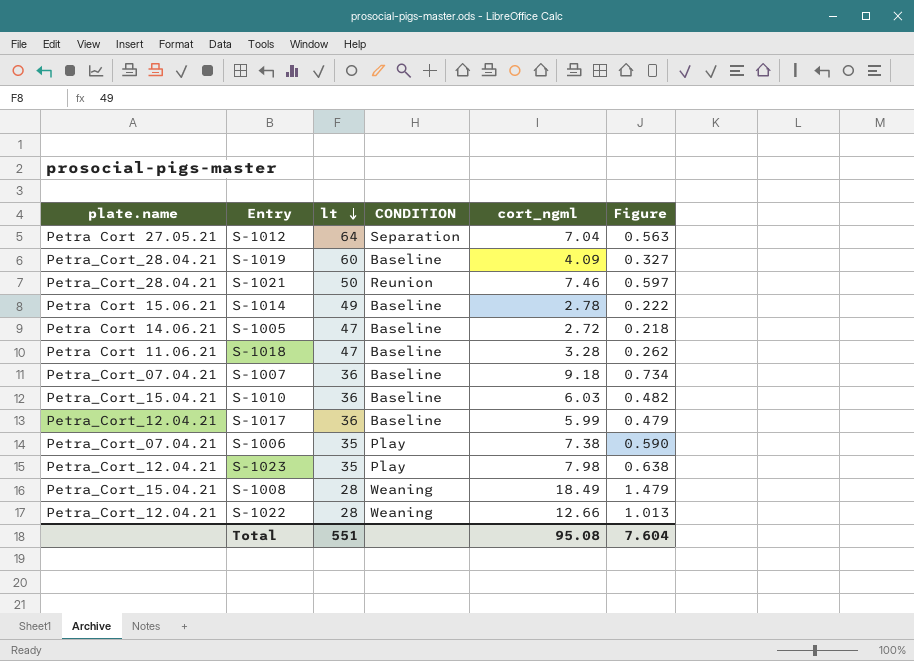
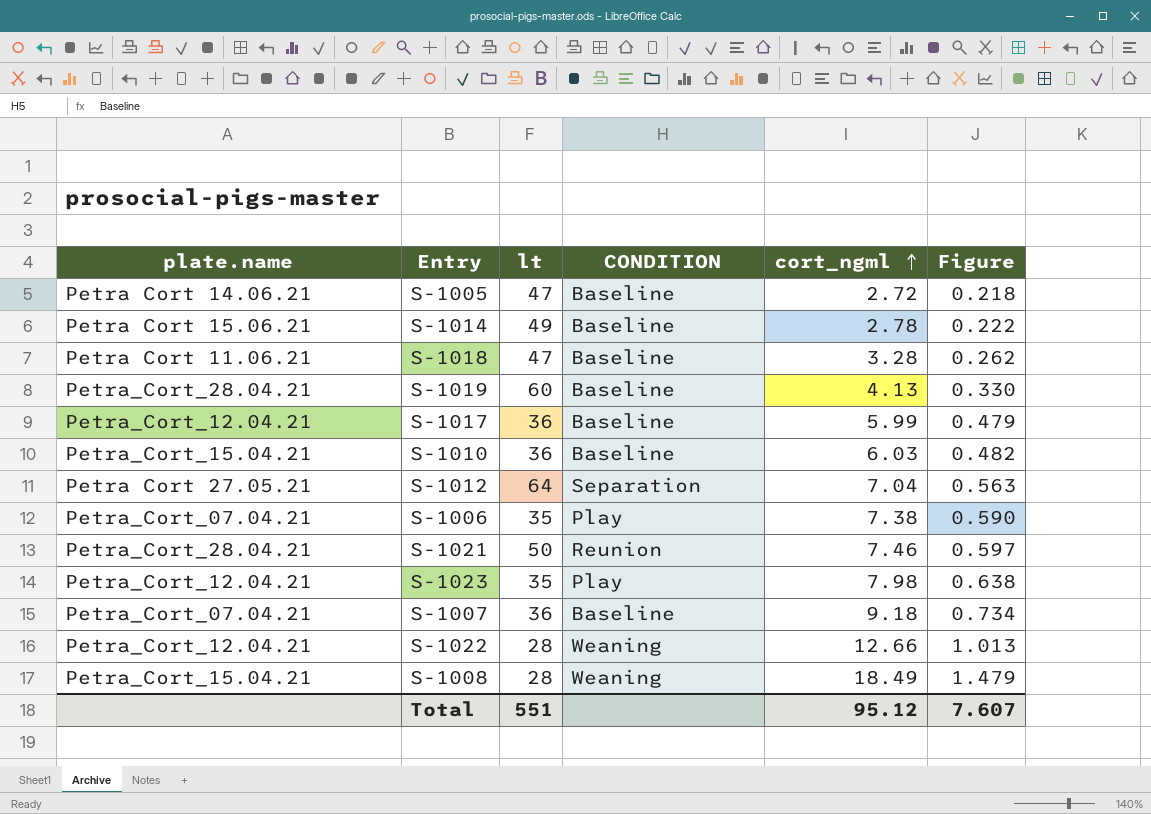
row order: lt descending -> cort_ngml ascending
S-1019 | cort_ngml: 4.09 -> 4.13
S-1019 | Figure: 0.327 -> 0.330
Total | cort_ngml: 95.08 -> 95.12
Total | Figure: 7.604 -> 7.607

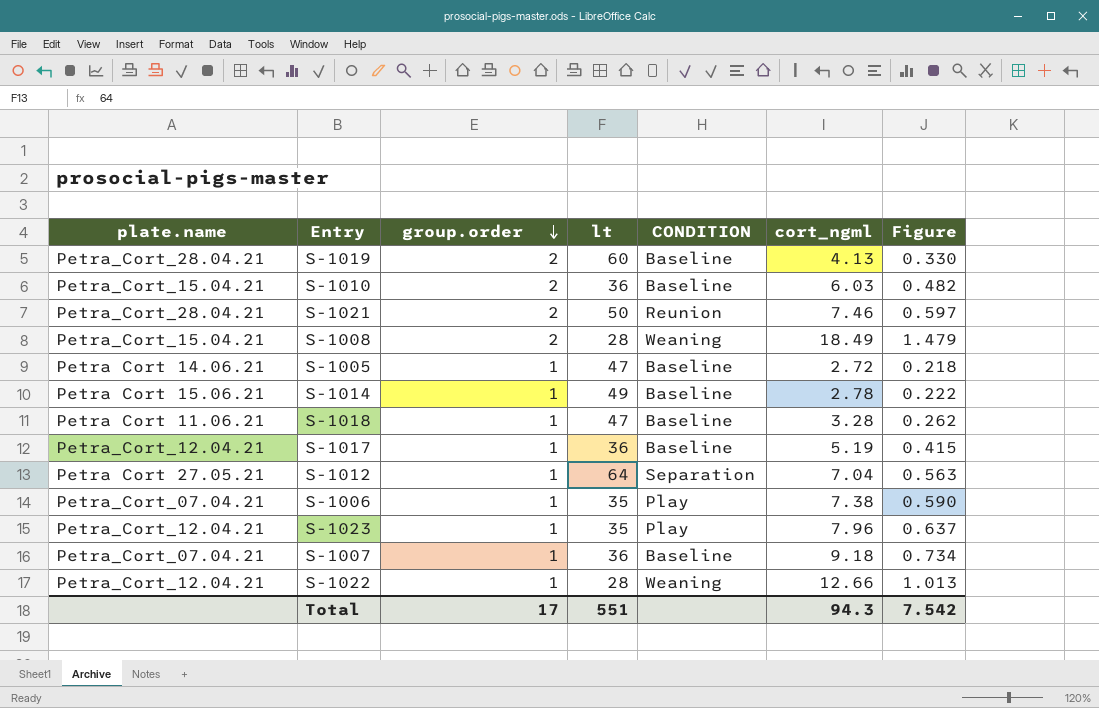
row order: cort_ngml ascending -> group.order descending
column group.order | position: none -> 3
S-1017 | cort_ngml: 5.99 -> 5.19
S-1017 | Figure: 0.479 -> 0.415
S-1023 | cort_ngml: 7.98 -> 7.96
S-1023 | Figure: 0.638 -> 0.637
Total | cort_ngml: 95.12 -> 94.3
Total | Figure: 7.607 -> 7.542

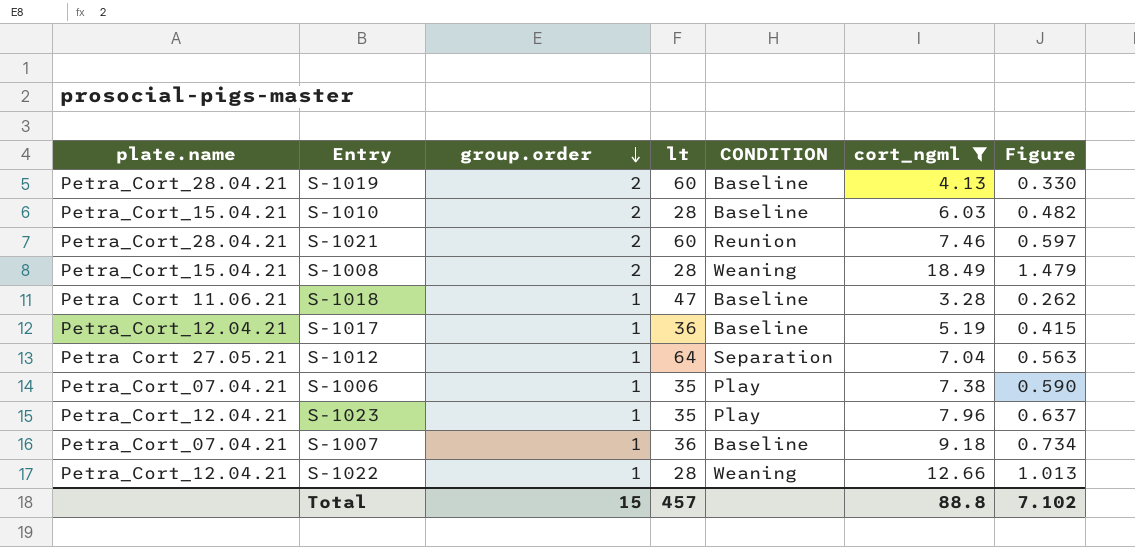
filter: none -> cort_ngml >= 3.28
S-1010 | lt: 36 -> 28
S-1021 | lt: 50 -> 60
Total | group.order: 17 -> 15
Total | lt: 551 -> 457
Total | cort_ngml: 94.3 -> 88.8
Total | Figure: 7.542 -> 7.102

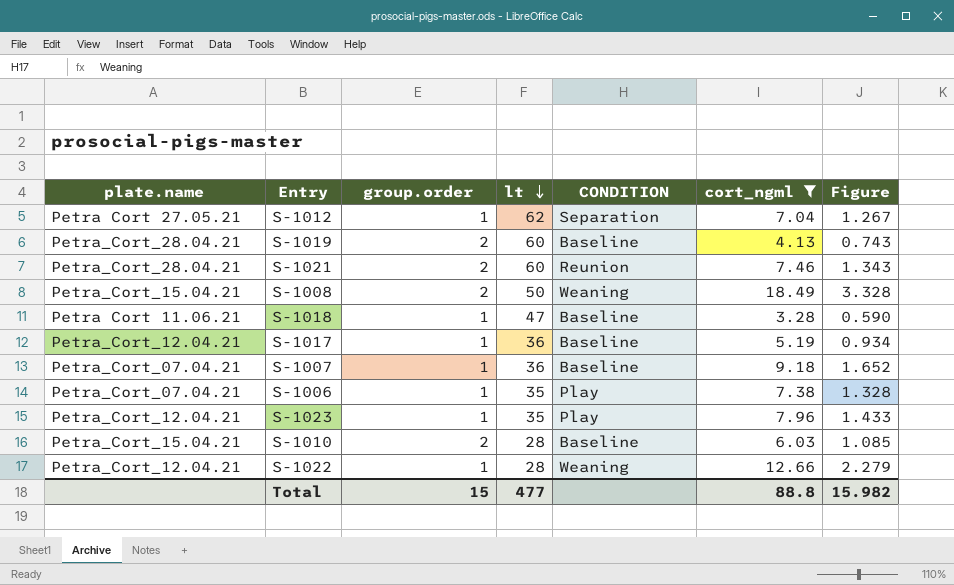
row order: group.order descending -> lt descending
column Figure | formula: [cort_ngml] * 0.08 -> [cort_ngml] * 0.18
S-1012 | lt: 64 -> 62
S-1008 | lt: 28 -> 50
Total | lt: 457 -> 477
Total | Figure: 7.102 -> 15.982

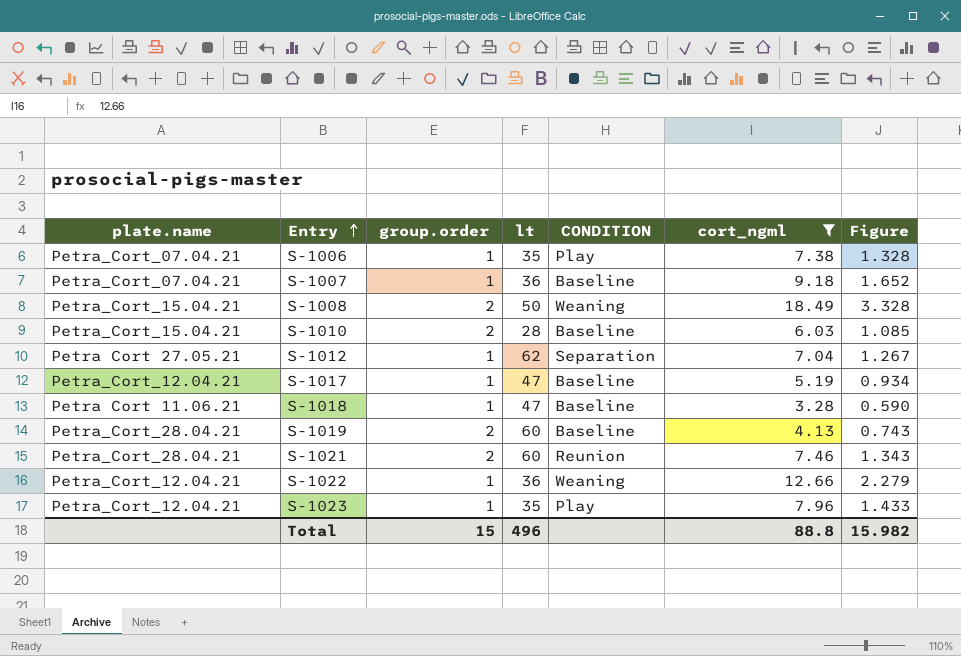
row order: lt descending -> Entry ascending
S-1017 | lt: 36 -> 47
S-1022 | lt: 28 -> 36
Total | lt: 477 -> 496

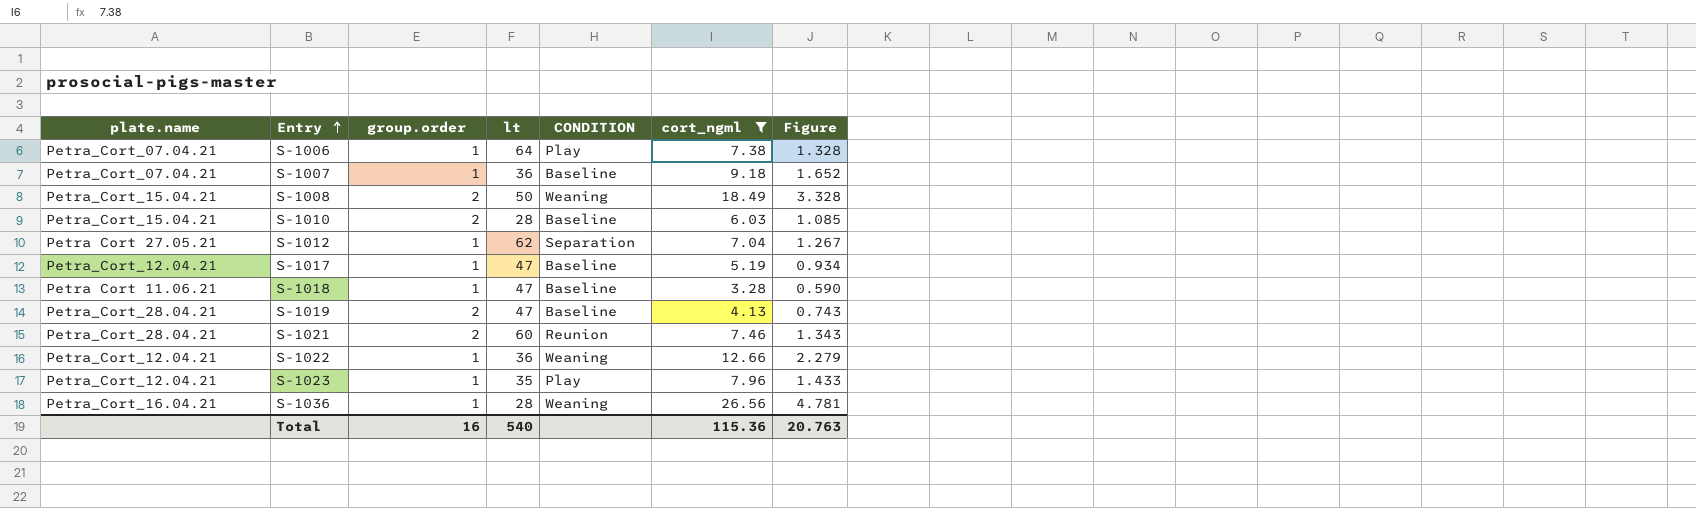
S-1006 | lt: 35 -> 64
S-1019 | lt: 60 -> 47
row S-1036: none -> Petra_Cort_16.04.21 | 1 | 28 | Weaning | 26.56 | 4.781
Total | group.order: 15 -> 16
Total | lt: 496 -> 540
Total | cort_ngml: 88.8 -> 115.36
Total | Figure: 15.982 -> 20.763

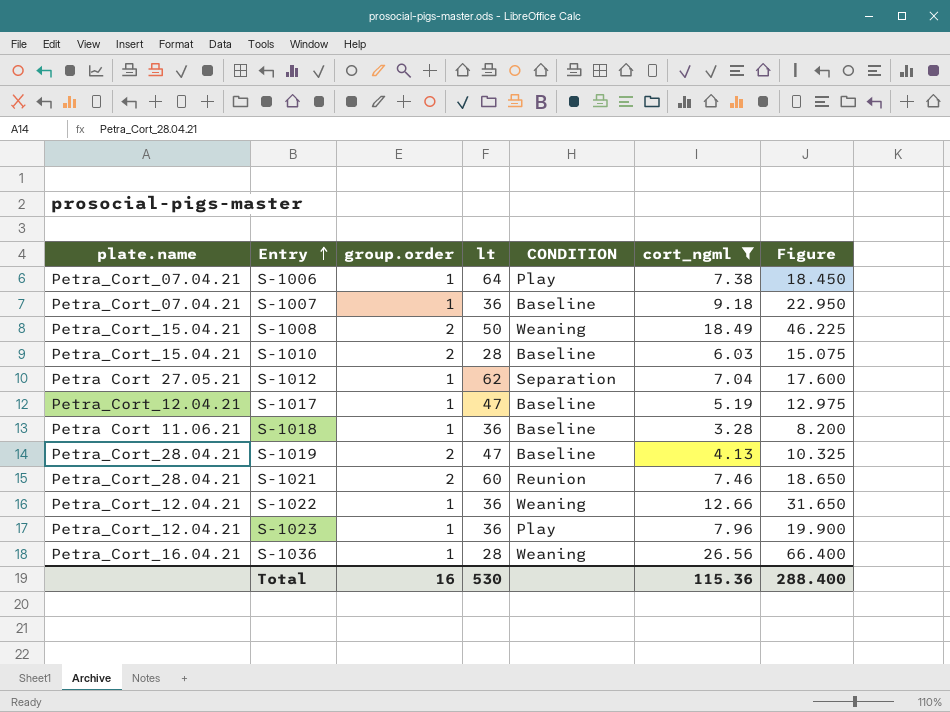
column Figure | formula: [cort_ngml] * 0.18 -> [cort_ngml] * 2.5
S-1018 | lt: 47 -> 36
S-1023 | lt: 35 -> 36
Total | lt: 540 -> 530
Total | Figure: 20.763 -> 288.400

